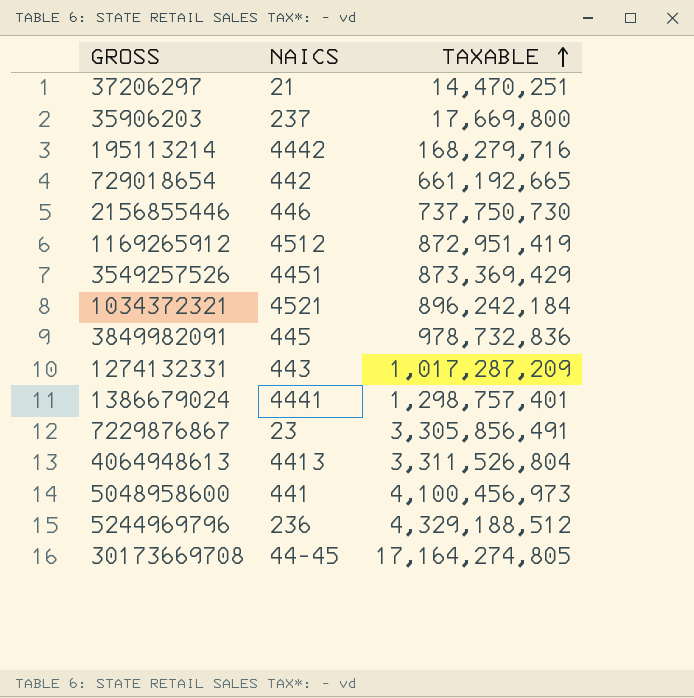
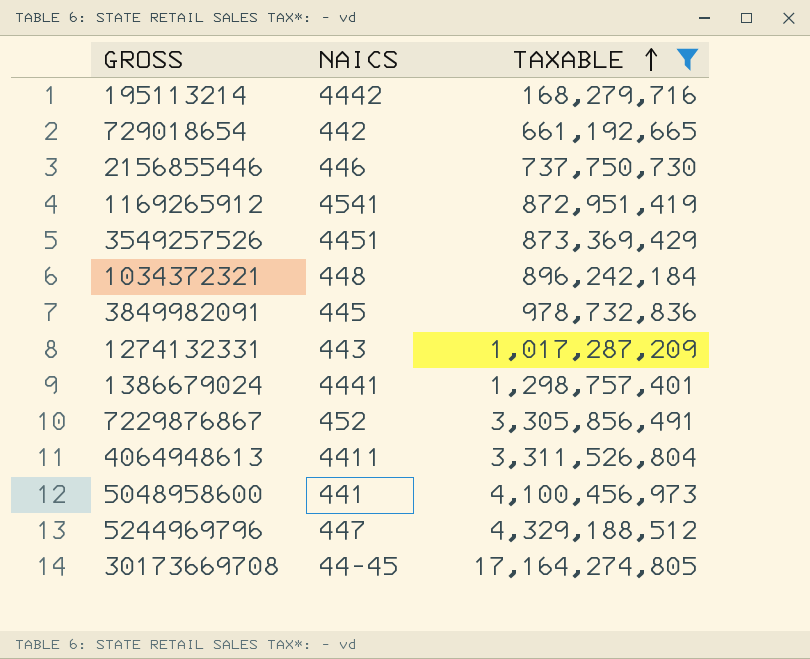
filter: none -> TAXABLE >= 168,279,716
1169265912 | NAICS: 4512 -> 4541
1034372321 | NAICS: 4521 -> 448
7229876867 | NAICS: 23 -> 452
4064948613 | NAICS: 4413 -> 4411
5244969796 | NAICS: 236 -> 447

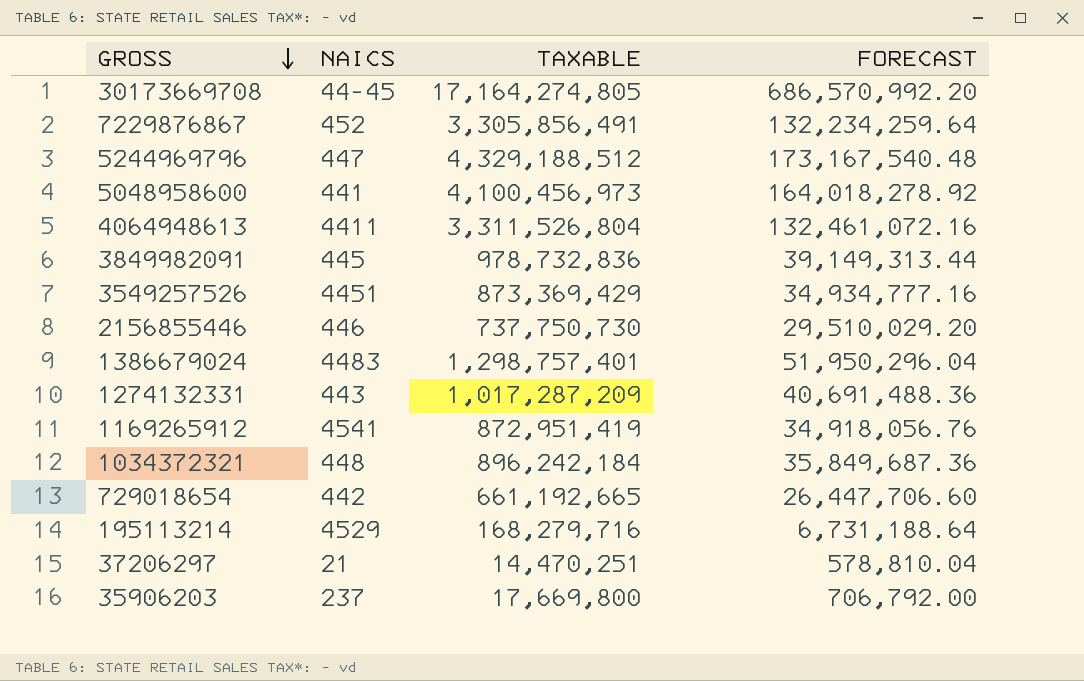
filter: TAXABLE >= 168,279,716 -> none
row order: TAXABLE ascending -> GROSS descending
column FORECAST | formula: none -> [TAXABLE] * 0.04
1386679024 | NAICS: 4441 -> 4483
195113214 | NAICS: 4442 -> 4529

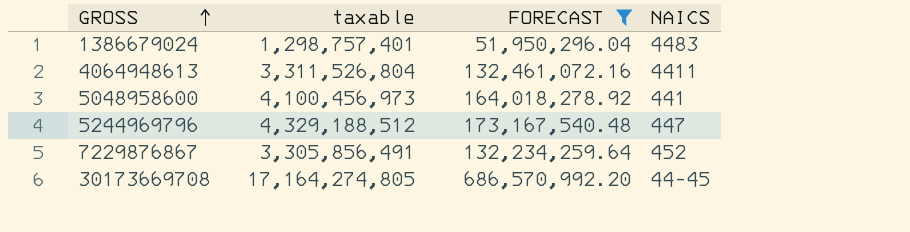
filter: none -> FORECAST >= 51,950,296.04
row order: GROSS descending -> GROSS ascending
column name: TAXABLE -> taxable
column NAICS | position: 2 -> 4

